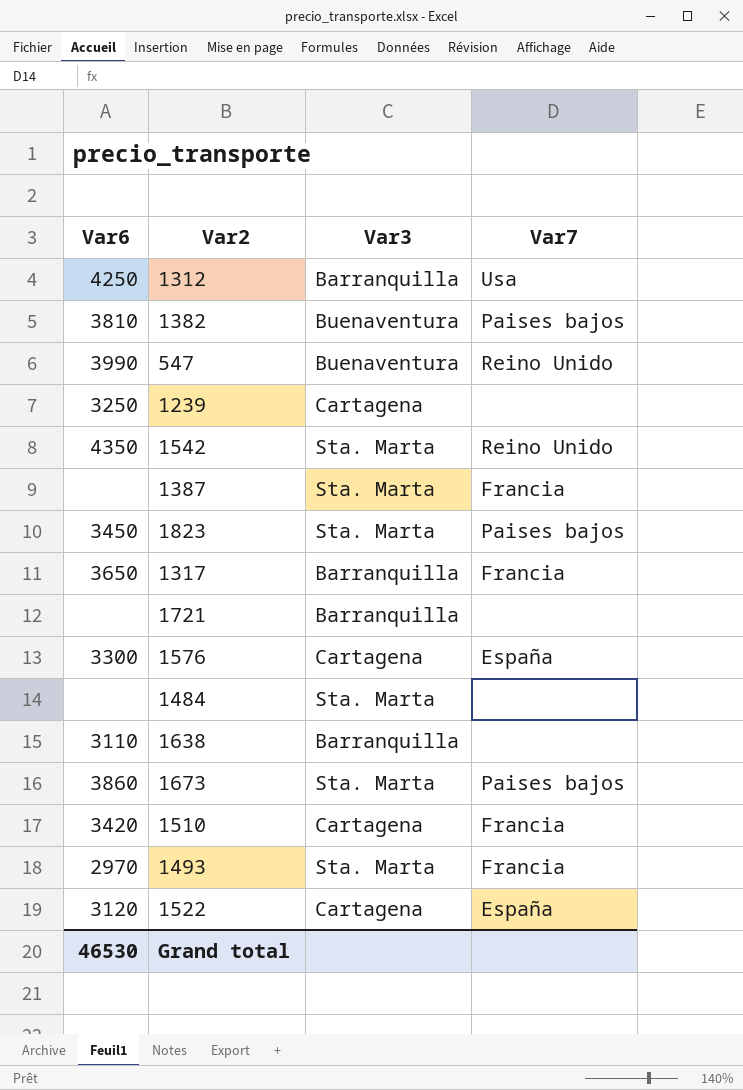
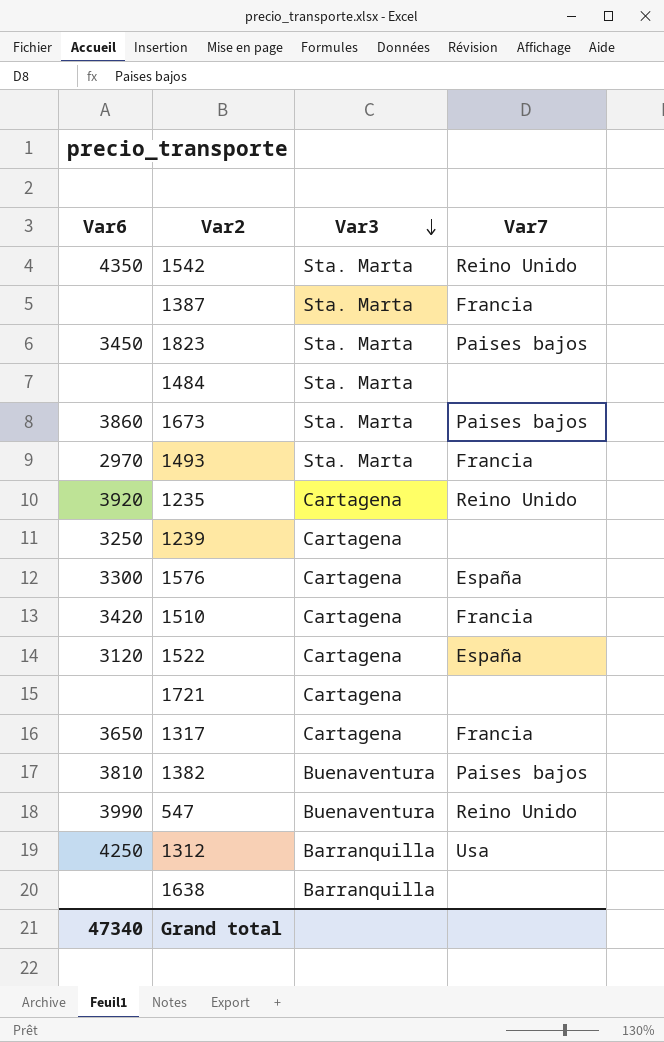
row order: none -> Var3 descending
row 1235: none -> 3920 | Cartagena | Reino Unido
1721 | Var3: Barranquilla -> Cartagena
1317 | Var3: Barranquilla -> Cartagena
1638 | Var6: 3110 -> none
Grand total | Var6: 46530 -> 47340

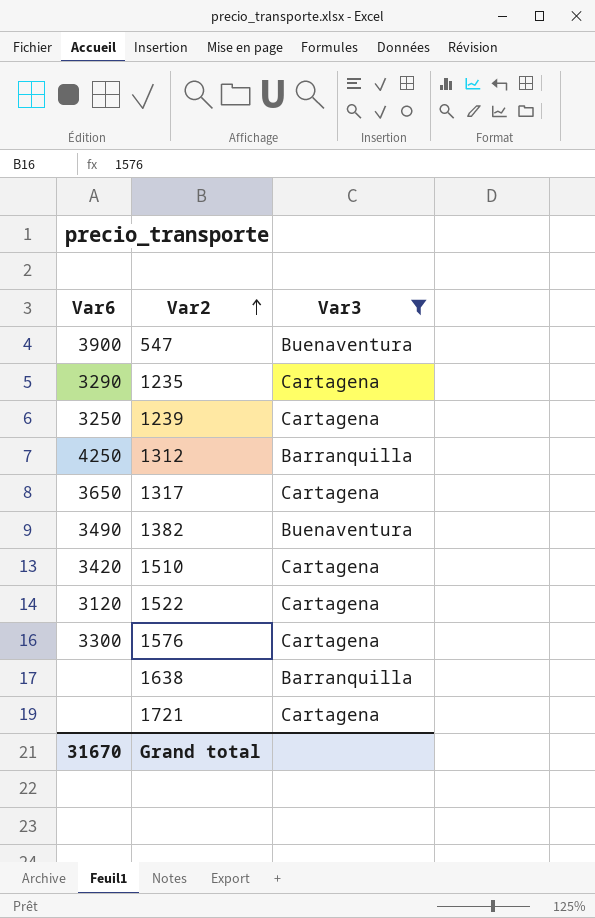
filter: none -> Var3 != Sta. Marta
row order: Var3 descending -> Var2 ascending
column Var7 | position: 4 -> none
547 | Var6: 3990 -> 3900
1235 | Var6: 3920 -> 3290
1382 | Var6: 3810 -> 3490
Grand total | Var6: 47340 -> 31670

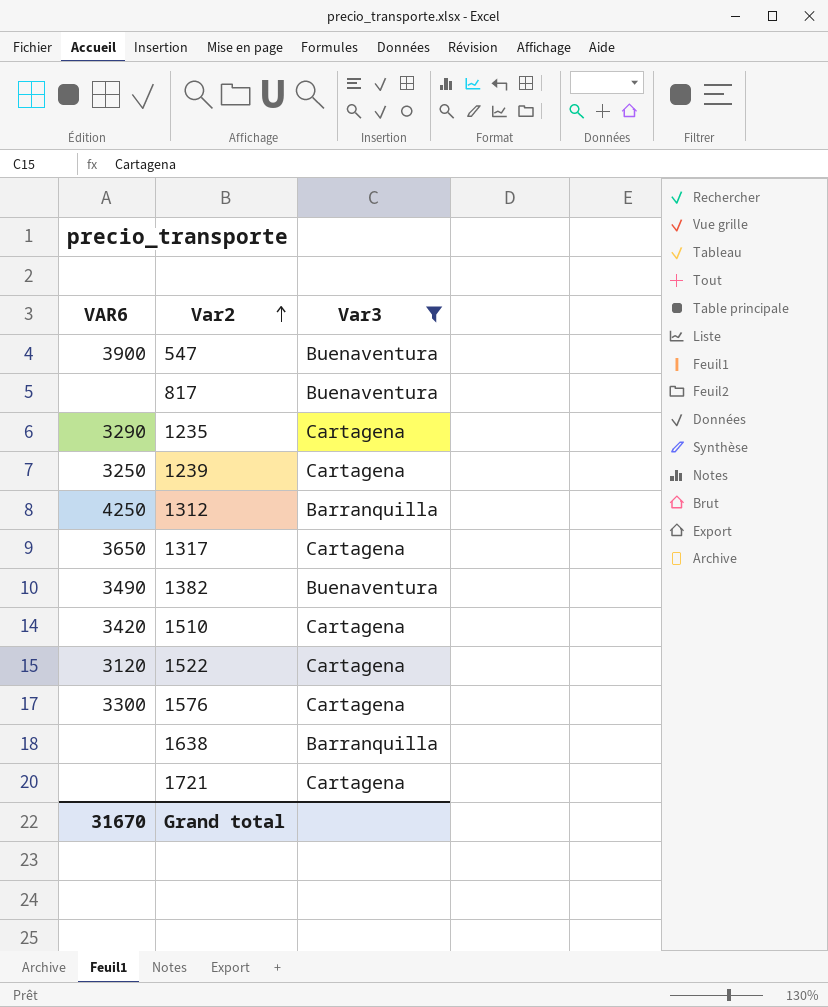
column name: Var6 -> VAR6
row 817: none -> none | Buenaventura

